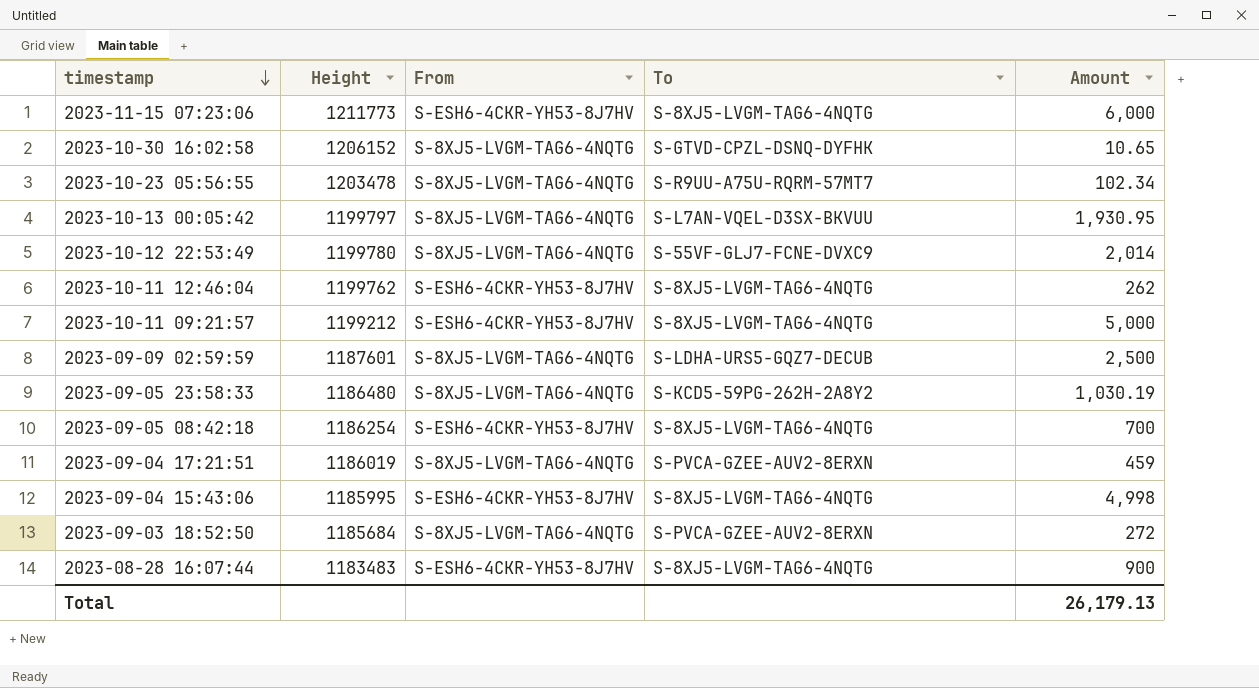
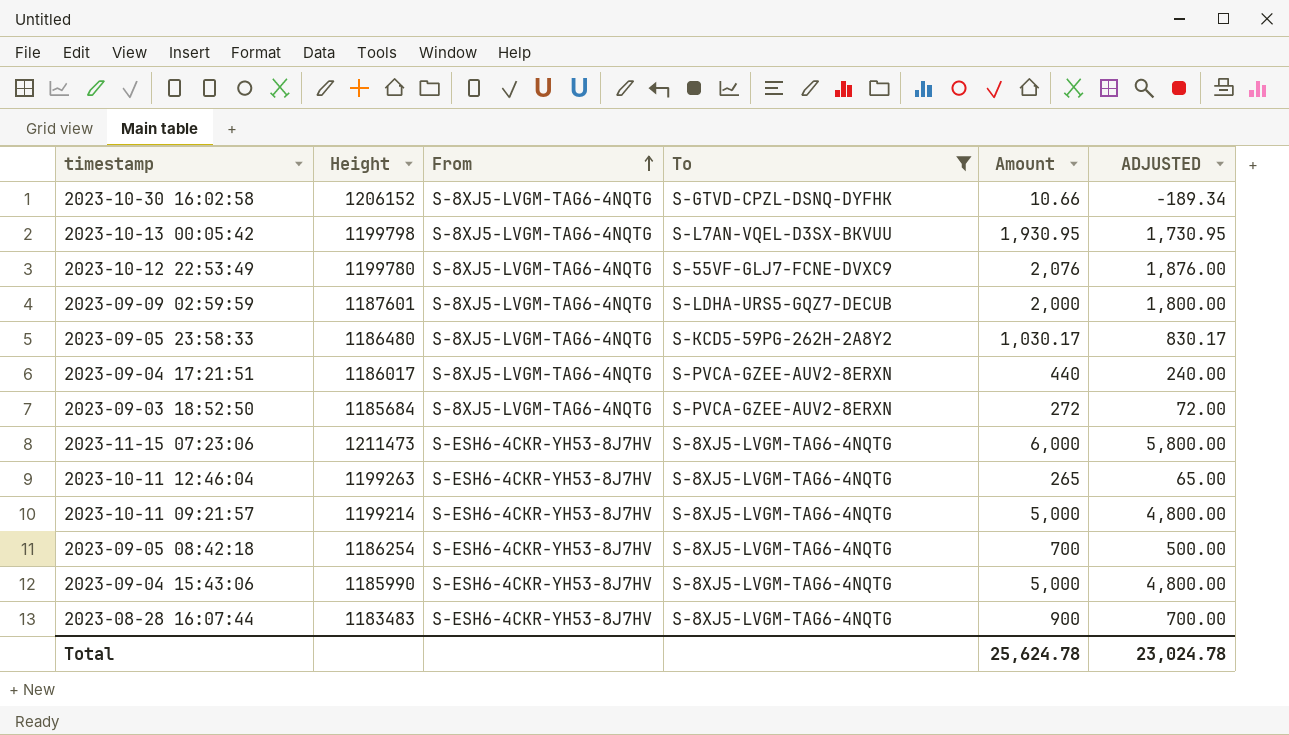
filter: none -> To != S-R9UU-A75U-RQRM-57MT7
row order: timestamp descending -> From ascending
column ADJUSTED | formula: none -> [Amount] - 200
2023-10-30 16:02:58 | Amount: 10.65 -> 10.66
2023-10-13 00:05:42 | Height: 1199797 -> 1199798
2023-10-12 22:53:49 | Amount: 2,014 -> 2,076
2023-09-09 02:59:59 | Amount: 2,500 -> 2,000
2023-09-05 23:58:33 | Amount: 1,030.19 -> 1,030.17
2023-09-04 17:21:51 | Height: 1186019 -> 1186017
2023-09-04 17:21:51 | Amount: 459 -> 440
2023-11-15 07:23:06 | Height: 1211773 -> 1211473
2023-10-11 12:46:04 | Height: 1199762 -> 1199263
2023-10-11 12:46:04 | Amount: 262 -> 265
2023-10-11 09:21:57 | Height: 1199212 -> 1199214
2023-09-04 15:43:06 | Height: 1185995 -> 1185990
2023-09-04 15:43:06 | Amount: 4,998 -> 5,000
Total | Amount: 26,179.13 -> 25,624.78

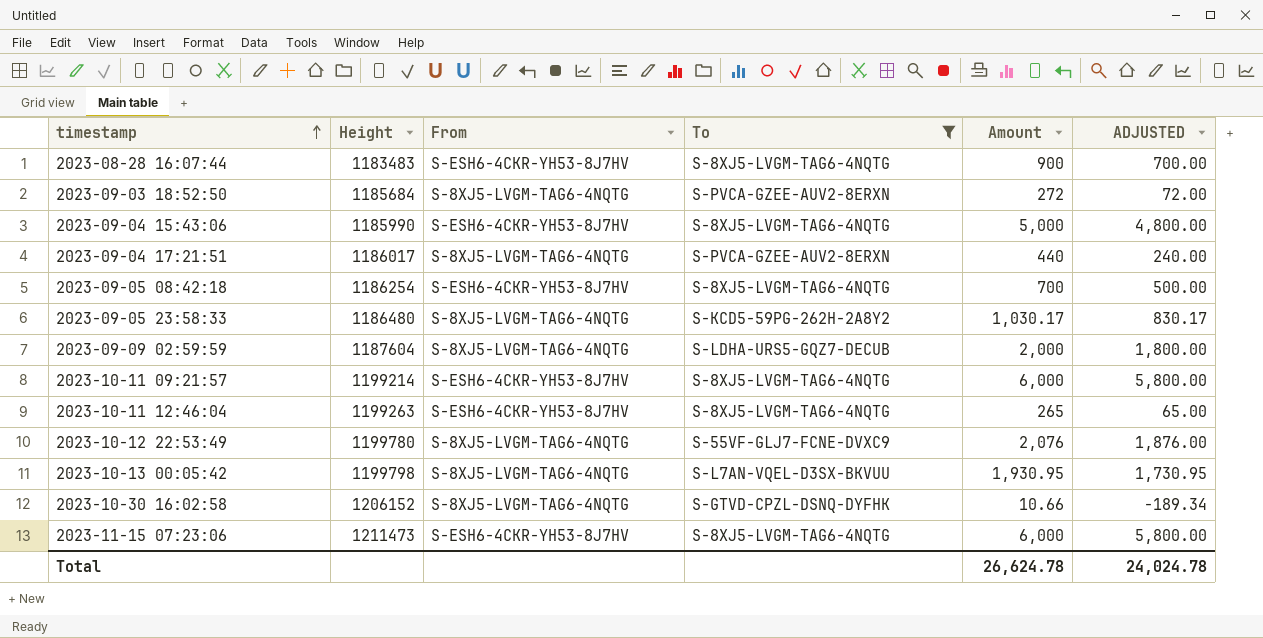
row order: From ascending -> timestamp ascending
2023-09-09 02:59:59 | Height: 1187601 -> 1187604
2023-10-11 09:21:57 | Amount: 5,000 -> 6,000
2023-10-11 09:21:57 | ADJUSTED: 4,800.00 -> 5,800.00
Total | Amount: 25,624.78 -> 26,624.78
Total | ADJUSTED: 23,024.78 -> 24,024.78

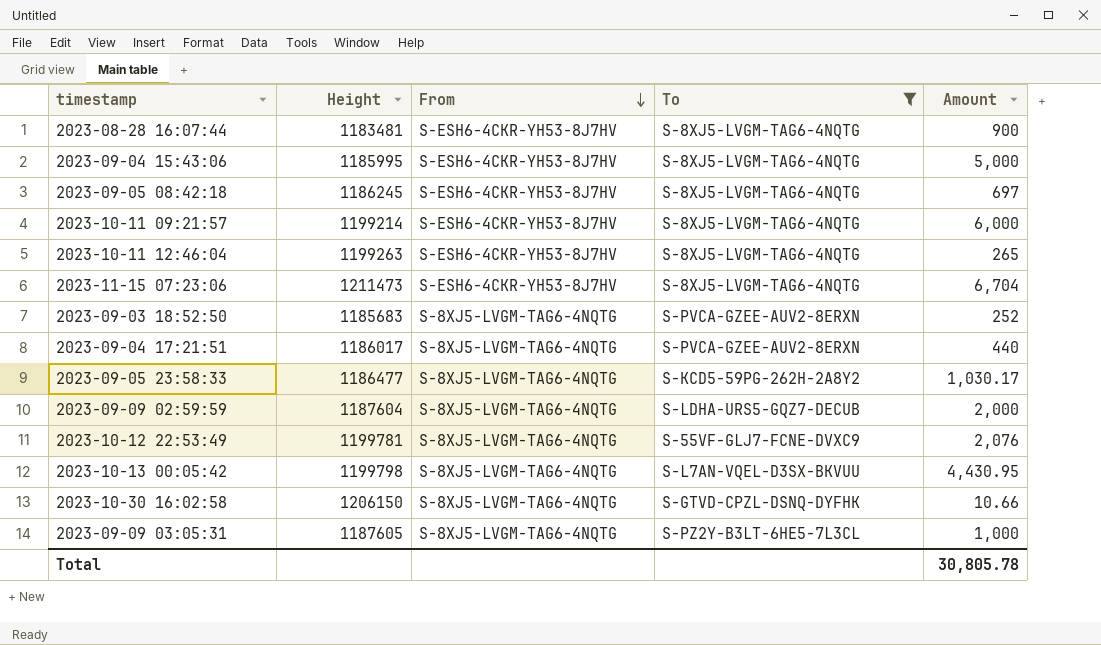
row order: timestamp ascending -> From descending
column ADJUSTED | formula: [Amount] - 200 -> none
2023-08-28 16:07:44 | Height: 1183483 -> 1183481
2023-09-04 15:43:06 | Height: 1185990 -> 1185995
2023-09-05 08:42:18 | Height: 1186254 -> 1186245
2023-09-05 08:42:18 | Amount: 700 -> 697
2023-11-15 07:23:06 | Amount: 6,000 -> 6,704
2023-09-03 18:52:50 | Height: 1185684 -> 1185683
2023-09-03 18:52:50 | Amount: 272 -> 252
2023-09-05 23:58:33 | Height: 1186480 -> 1186477
2023-10-12 22:53:49 | Height: 1199780 -> 1199781
2023-10-13 00:05:42 | Amount: 1,930.95 -> 4,430.95
2023-10-30 16:02:58 | Height: 1206152 -> 1206150
row 2023-09-09 03:05:31: none -> 1187605 | S-8XJ5-LVGM-TAG6-4NQTG | S-PZ2Y-B3LT-6HE5-7L3CL | 1,000
Total | Amount: 26,624.78 -> 30,805.78

